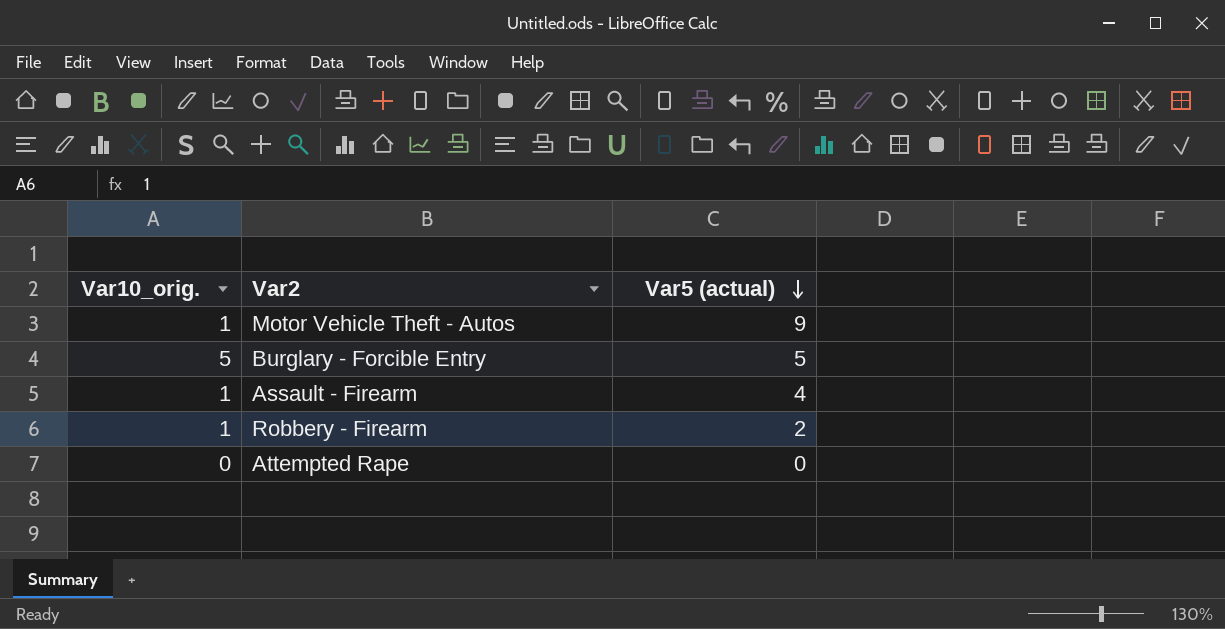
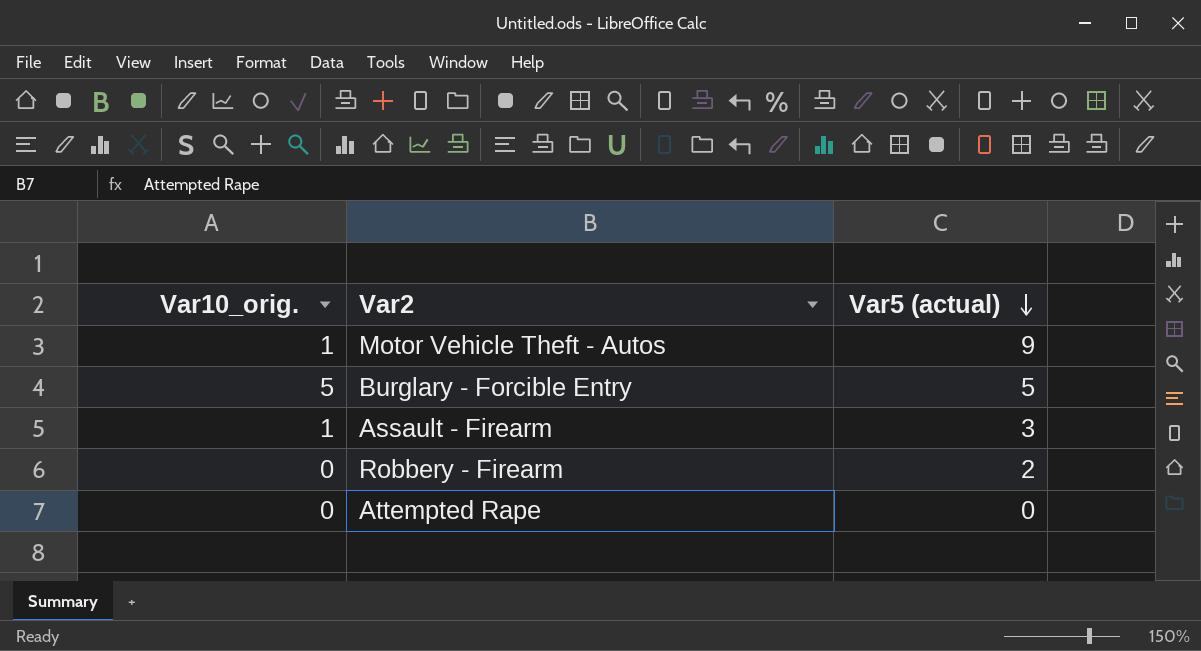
Assault - Firearm | Var5 (actual): 4 -> 3
Robbery - Firearm | Var10_orig.: 1 -> 0

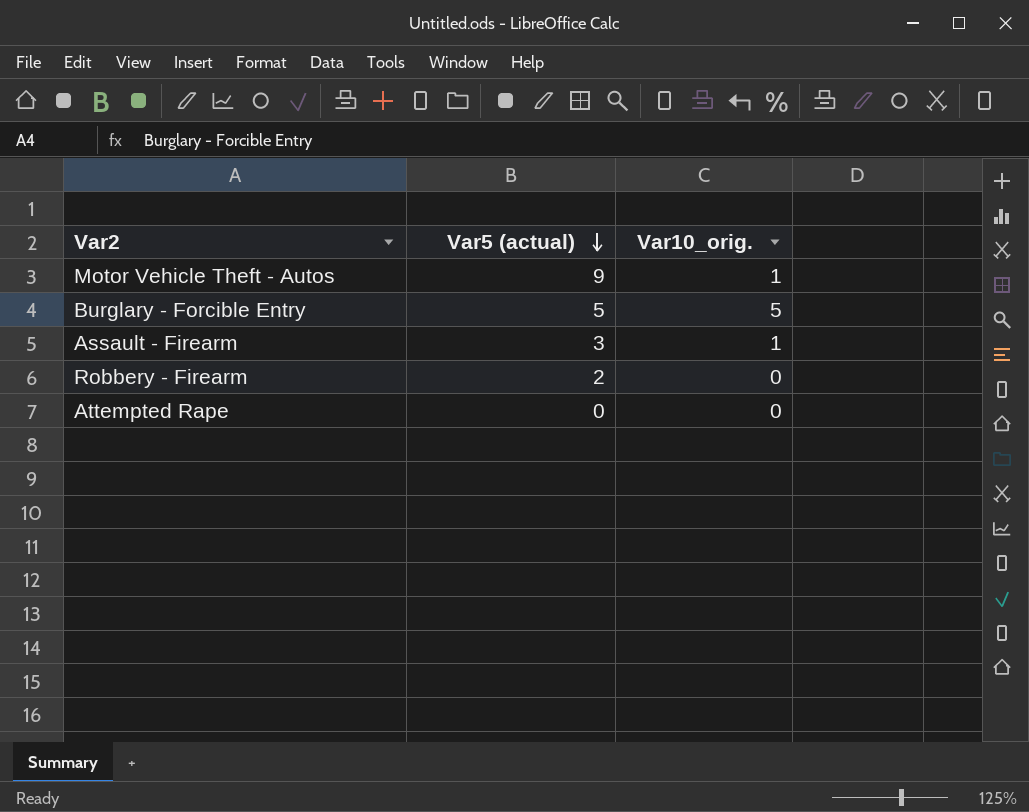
column Var10_orig. | position: 1 -> 3

